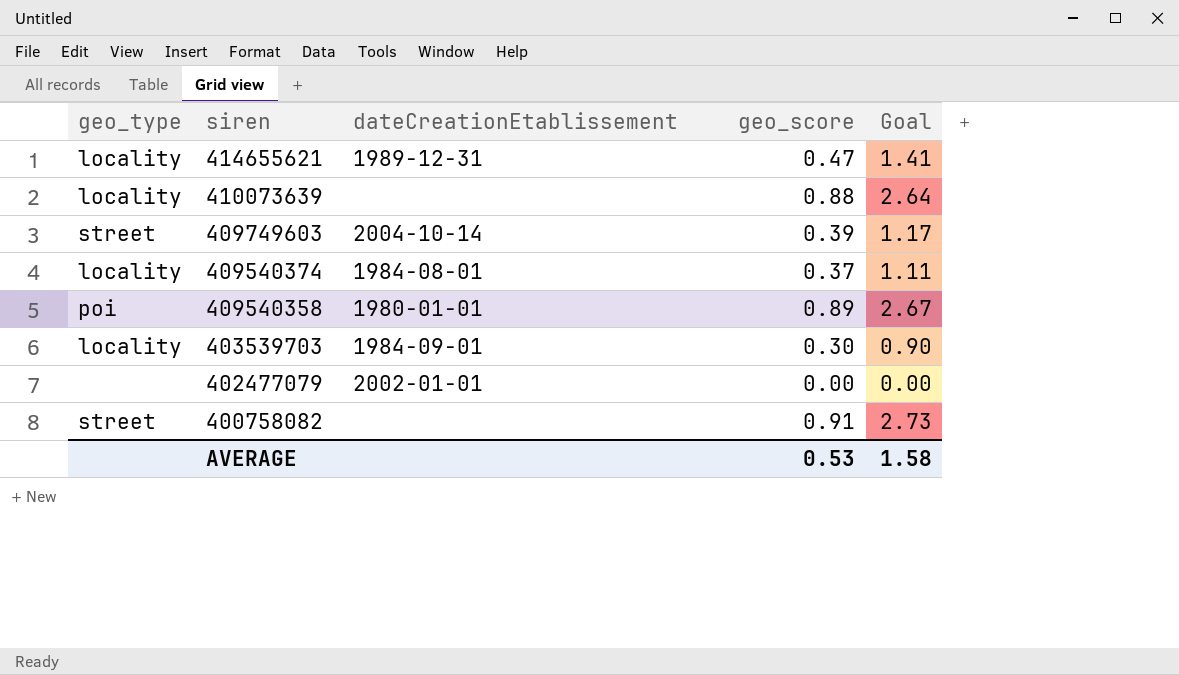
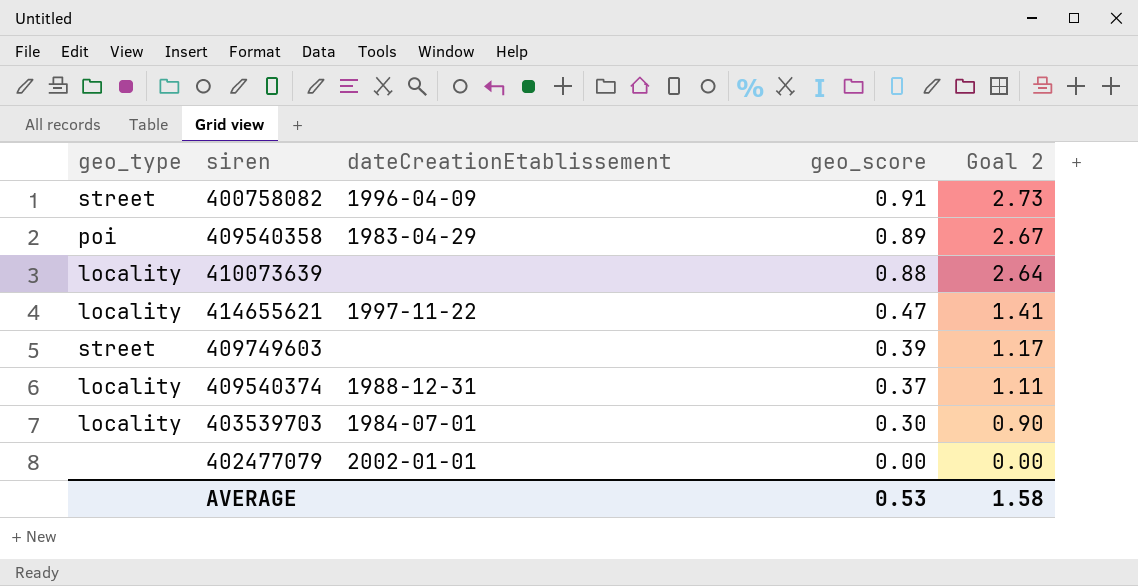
row order: siren descending -> geo_score descending
column name: Goal -> Goal 2
400758082 | dateCreationEtablissement: none -> 1996-04-09
409540358 | dateCreationEtablissement: 1980-01-01 -> 1983-04-29
414655621 | dateCreationEtablissement: 1989-12-31 -> 1997-11-22
409749603 | dateCreationEtablissement: 2004-10-14 -> none
409540374 | dateCreationEtablissement: 1984-08-01 -> 1988-12-31
403539703 | dateCreationEtablissement: 1984-09-01 -> 1984-07-01

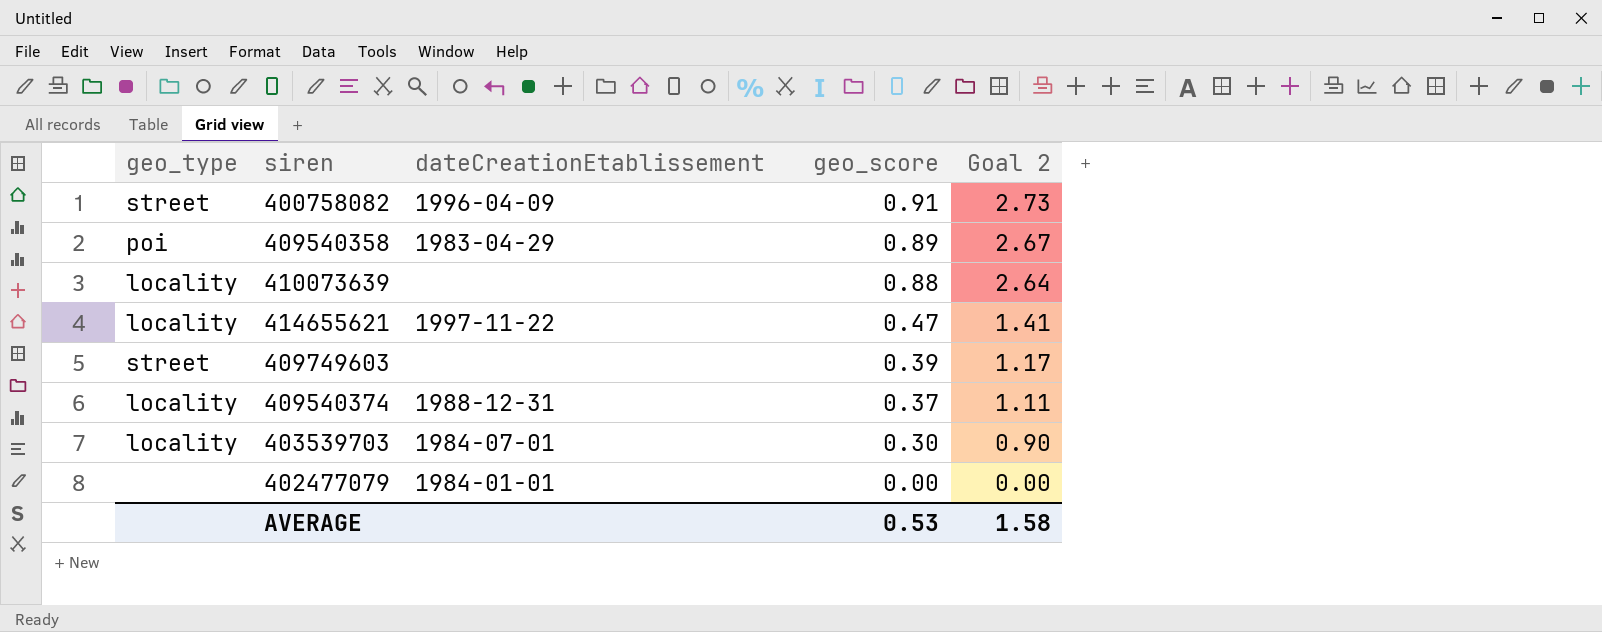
402477079 | dateCreationEtablissement: 2002-01-01 -> 1984-01-01

